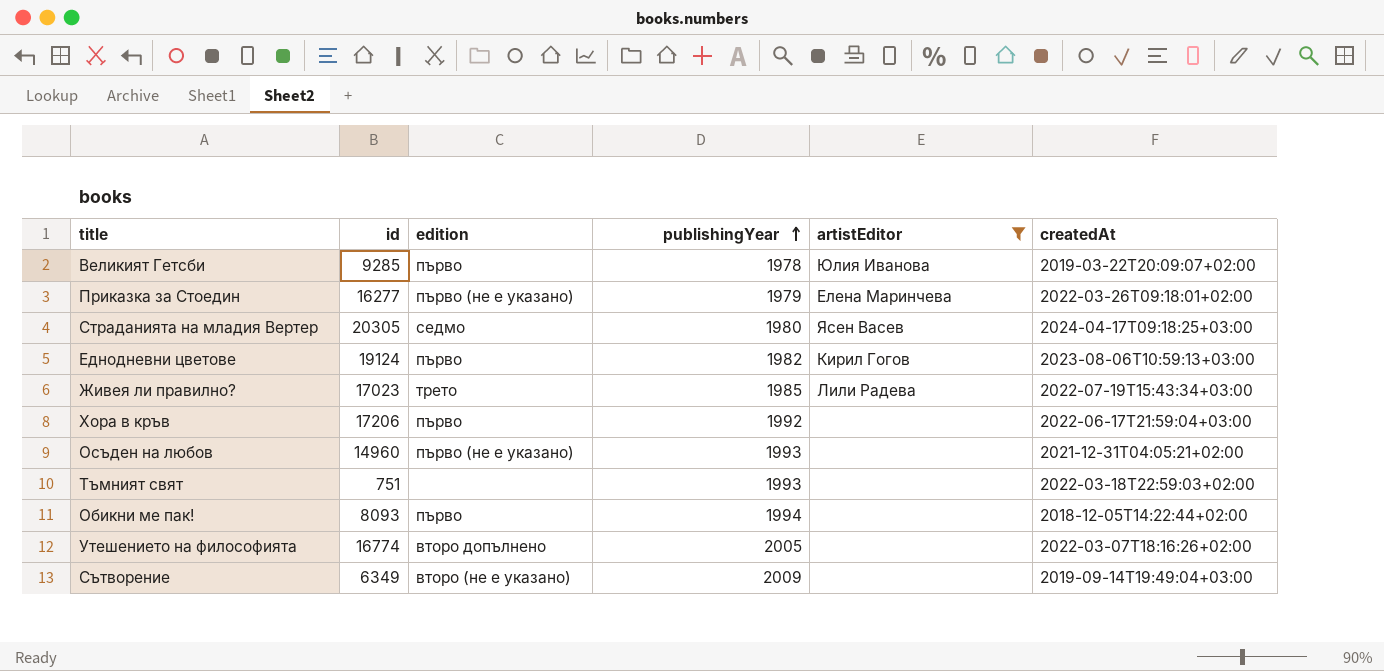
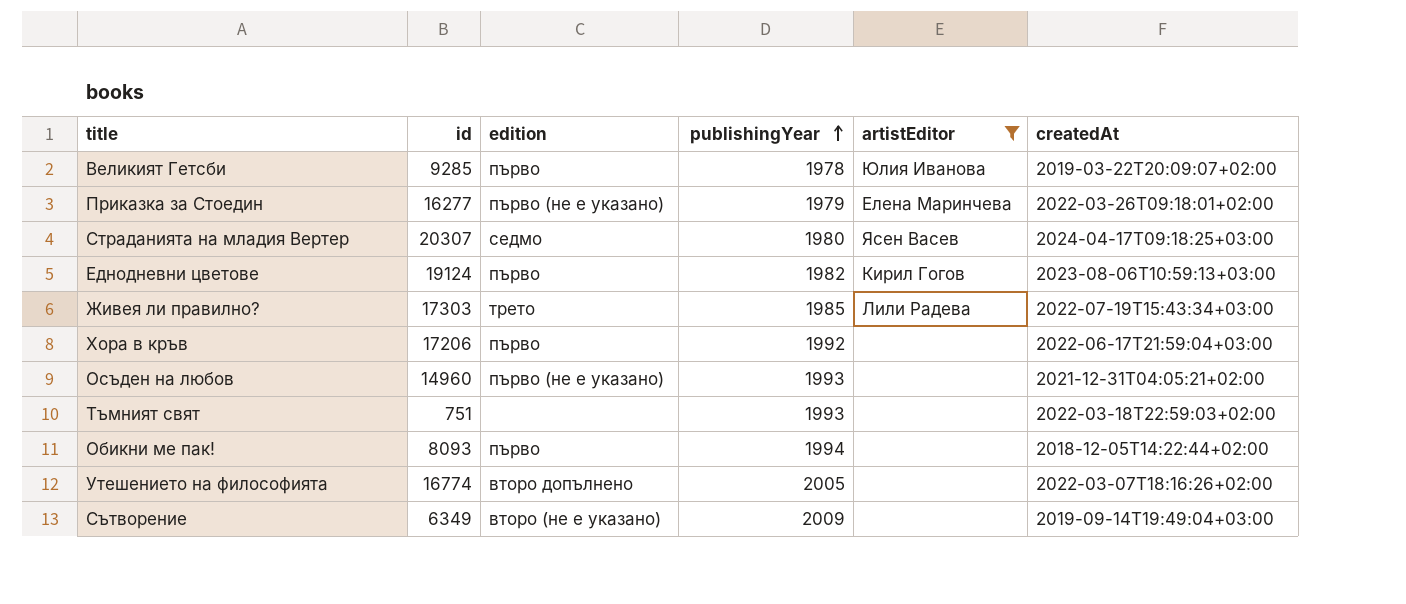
Страданията на младия Вертер | id: 20305 -> 20307
Живея ли правилно? | id: 17023 -> 17303

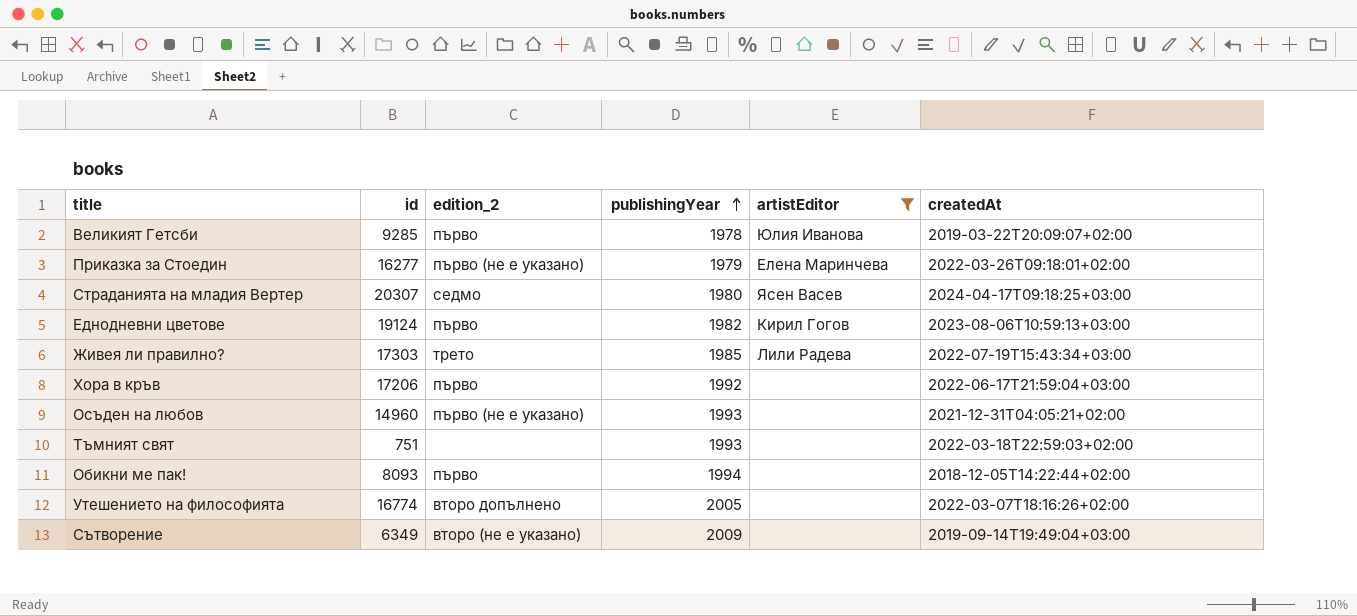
column name: edition -> edition_2

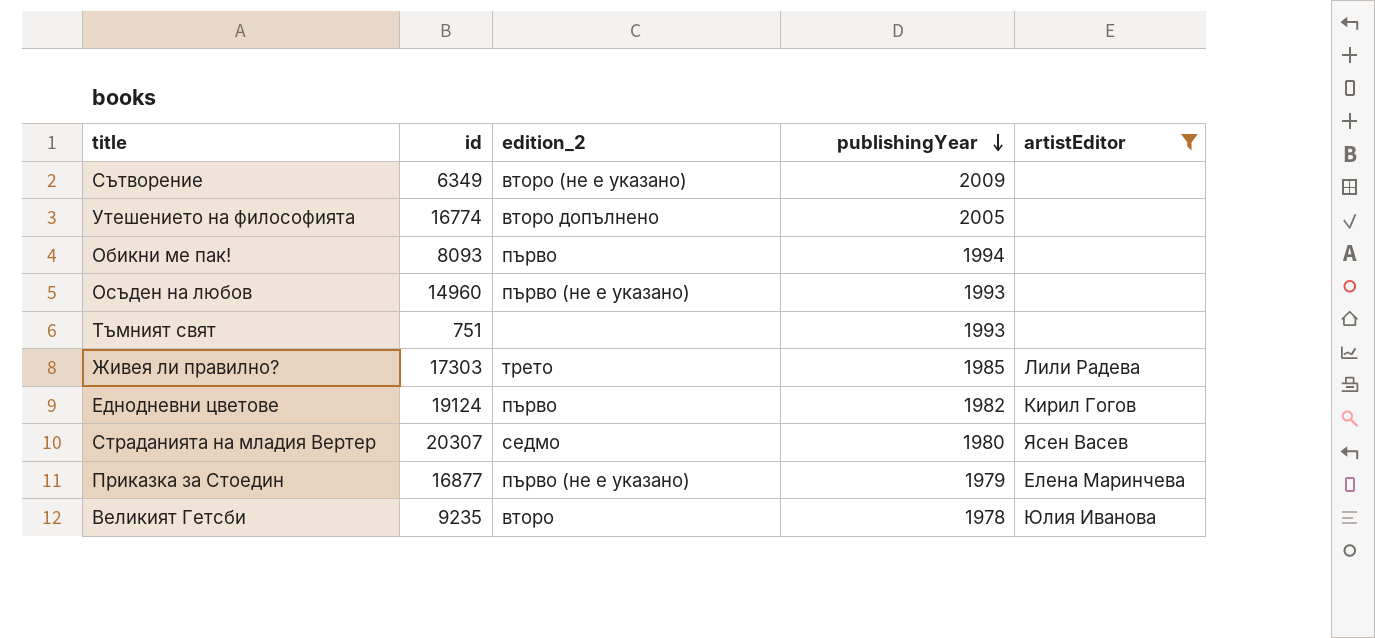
row order: publishingYear ascending -> publishingYear descending
column createdAt | position: 6 -> none
row Хора в кръв: 17206 | първо | 1992 | none | 2022-06-17T21:59:04+03:00 -> none
Приказка за Стоедин | id: 16277 -> 16877
Великият Гетсби | id: 9285 -> 9235
Великият Гетсби | edition_2: първо -> второ

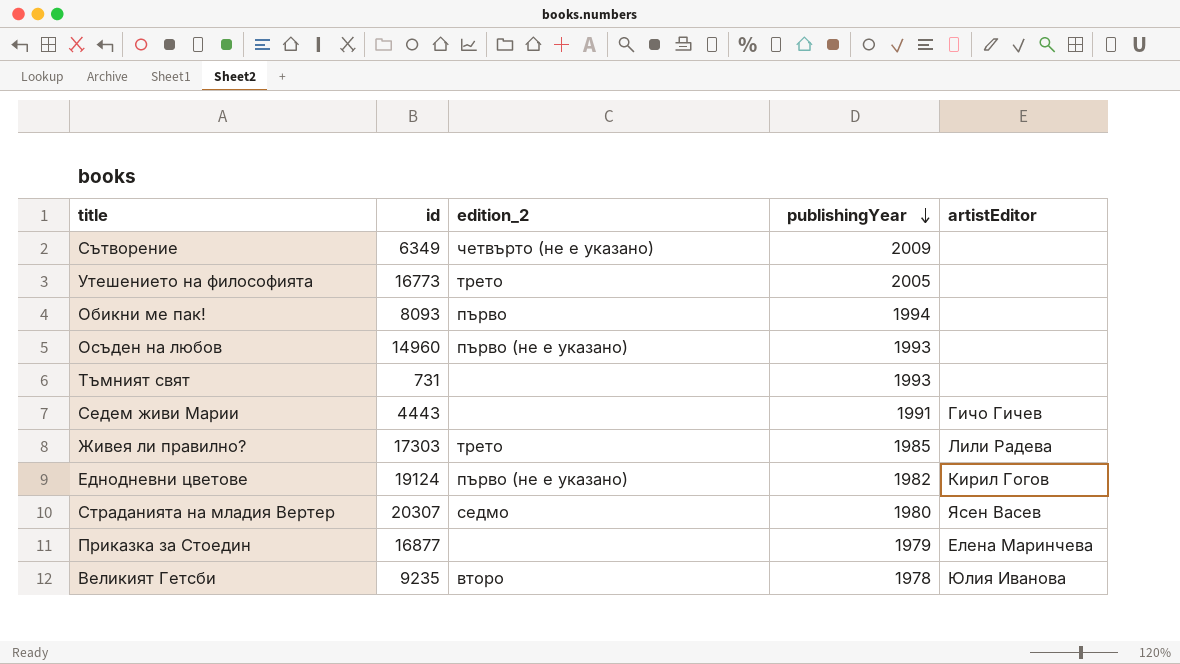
filter: artistEditor != Гичо Гичев -> none
Сътворение | edition_2: второ (не е указано) -> четвърто (не е указано)
Утешението на философията | id: 16774 -> 16773
Утешението на философията | edition_2: второ допълнено -> трето
Тъмният свят | id: 751 -> 731
Еднодневни цветове | edition_2: първо -> първо (не е указано)
Приказка за Стоедин | edition_2: първо (не е указано) -> none

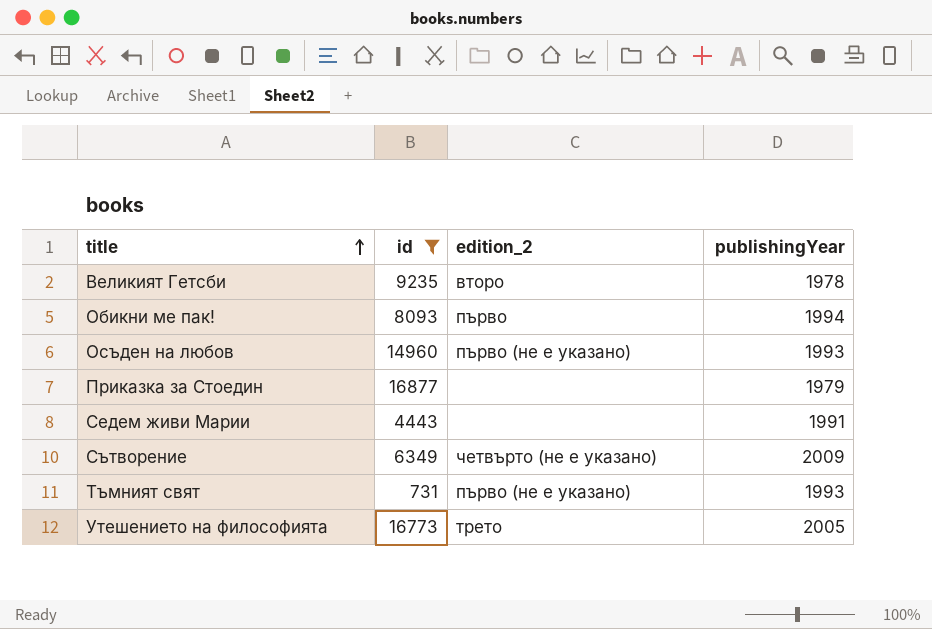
filter: none -> id <= 16877
row order: publishingYear descending -> title ascending
column artistEditor | position: 5 -> none
Тъмният свят | edition_2: none -> първо (не е указано)

